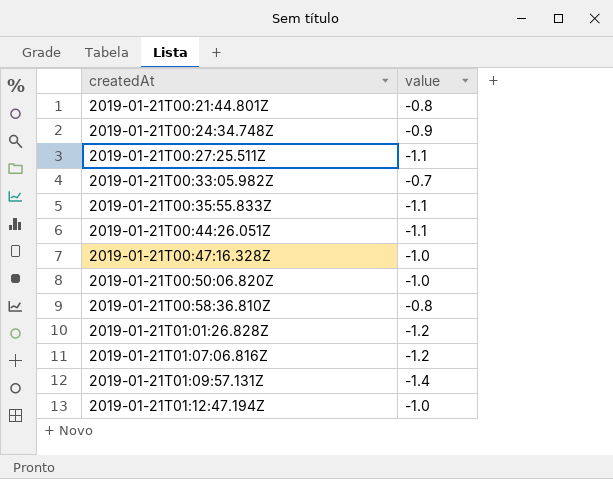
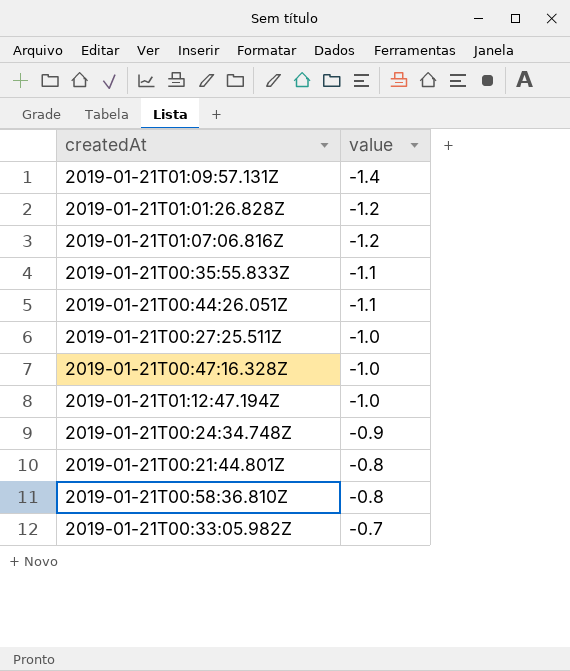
row order: createdAt ascending -> value ascending
row 2019-01-21T00:50:06.820Z: -1.0 -> none
2019-01-21T00:27:25.511Z | value: -1.1 -> -1.0

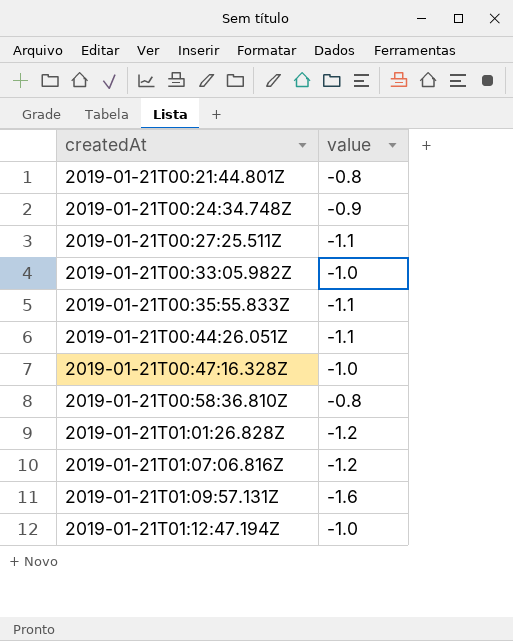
row order: value ascending -> createdAt ascending
2019-01-21T00:27:25.511Z | value: -1.0 -> -1.1
2019-01-21T00:33:05.982Z | value: -0.7 -> -1.0
2019-01-21T01:09:57.131Z | value: -1.4 -> -1.6

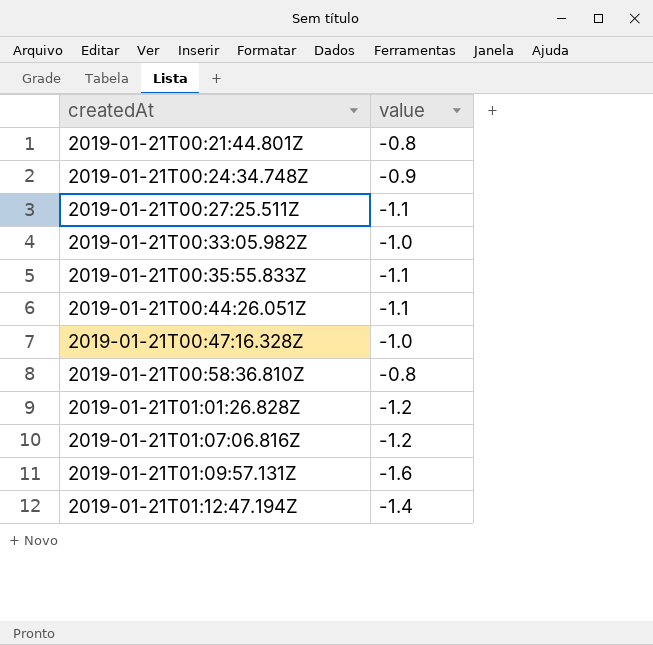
2019-01-21T01:12:47.194Z | value: -1.0 -> -1.4

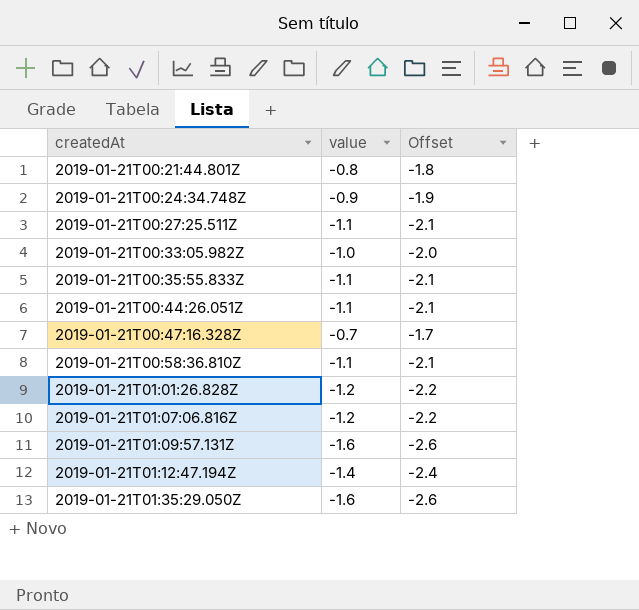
column Offset | formula: none -> [value] - 1
2019-01-21T00:47:16.328Z | value: -1.0 -> -0.7
2019-01-21T00:58:36.810Z | value: -0.8 -> -1.1
row 2019-01-21T01:35:29.050Z: none -> -1.6 | -2.6

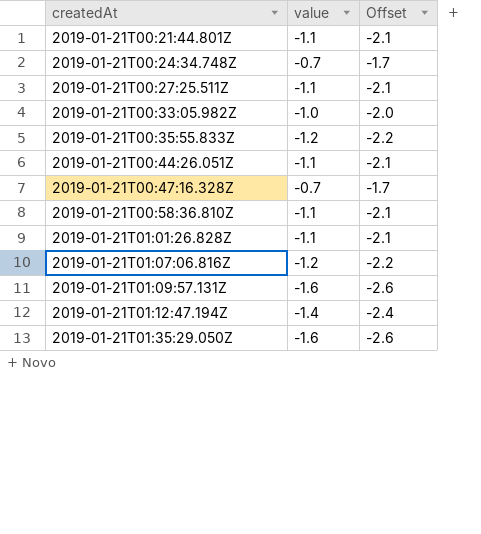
2019-01-21T00:21:44.801Z | value: -0.8 -> -1.1
2019-01-21T00:21:44.801Z | Offset: -1.8 -> -2.1
2019-01-21T00:24:34.748Z | value: -0.9 -> -0.7
2019-01-21T00:24:34.748Z | Offset: -1.9 -> -1.7
2019-01-21T00:35:55.833Z | value: -1.1 -> -1.2
2019-01-21T00:35:55.833Z | Offset: -2.1 -> -2.2
2019-01-21T01:01:26.828Z | value: -1.2 -> -1.1
2019-01-21T01:01:26.828Z | Offset: -2.2 -> -2.1

